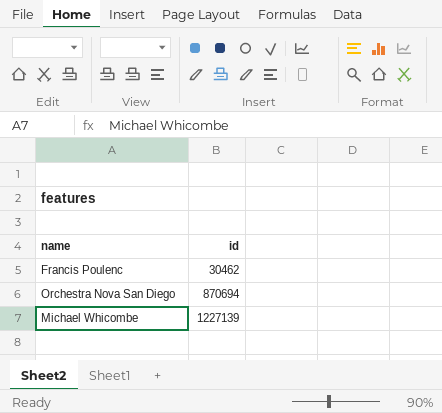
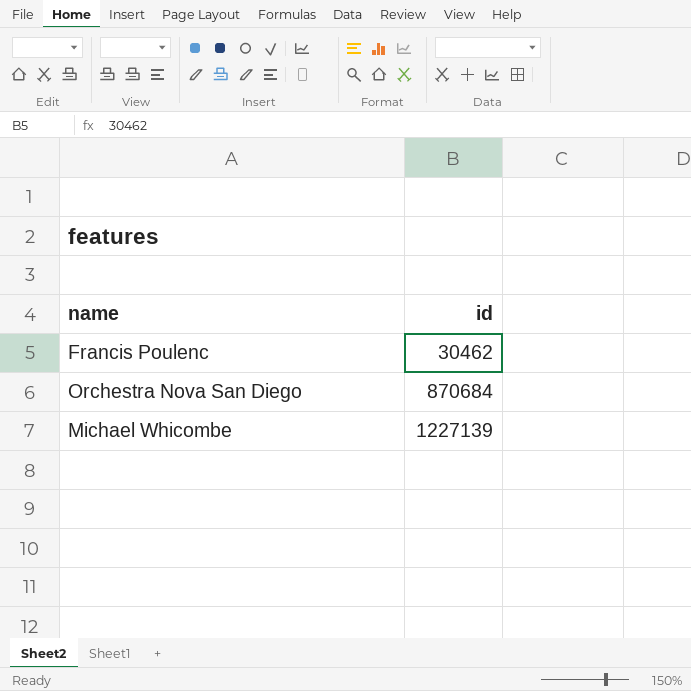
Orchestra Nova San Diego | id: 870694 -> 870684

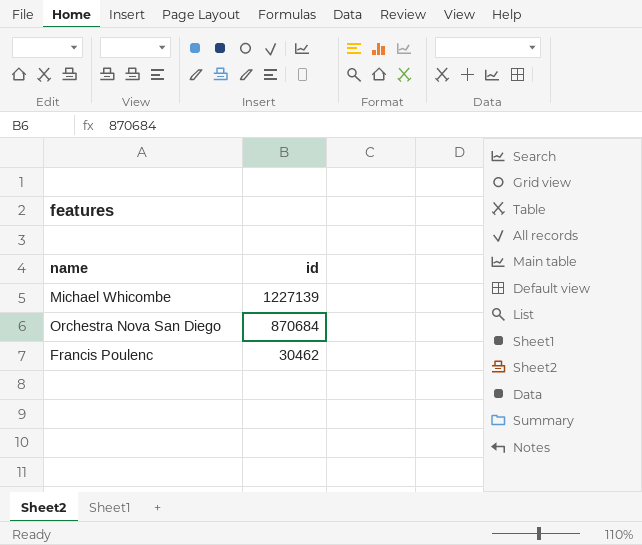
row order: id ascending -> id descending

